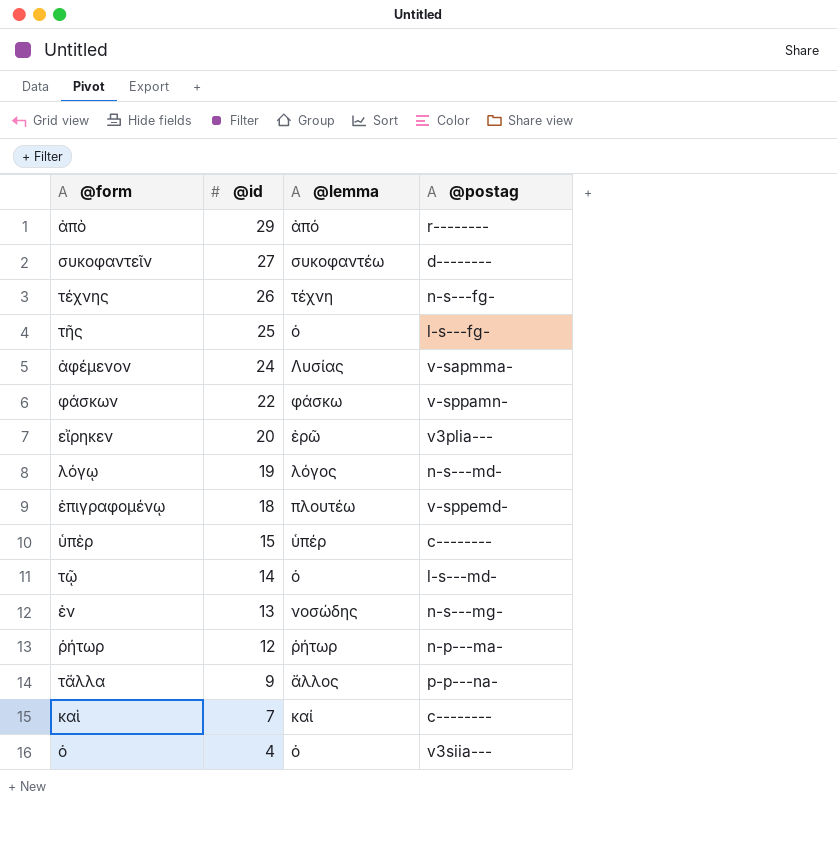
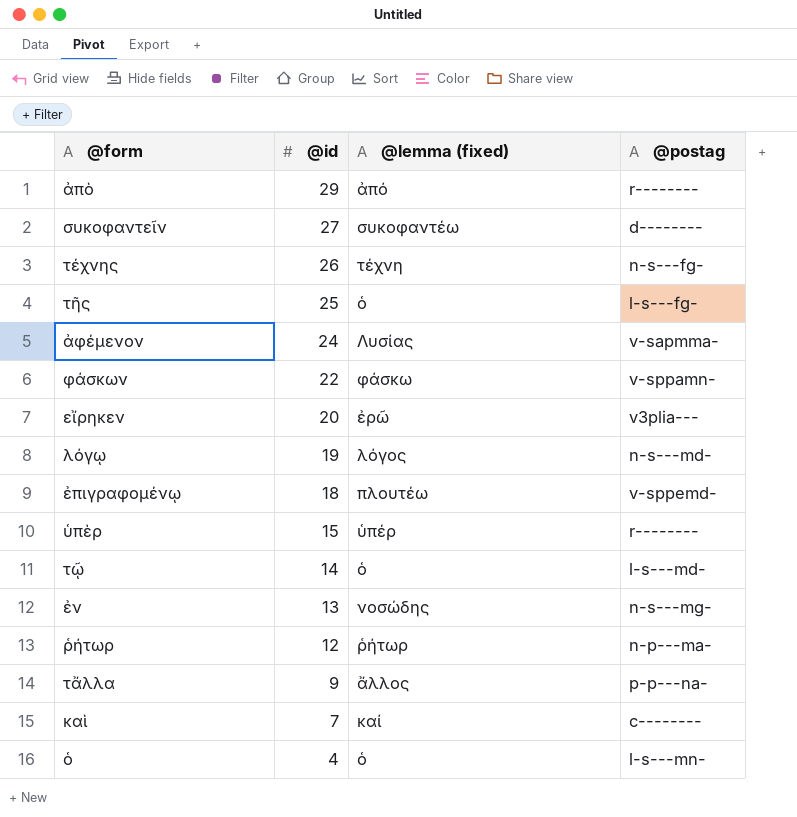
column name: @lemma -> @lemma (fixed)
ὑπὲρ | @postag: c-------- -> r--------
ὁ | @postag: v3siia--- -> l-s---mn-

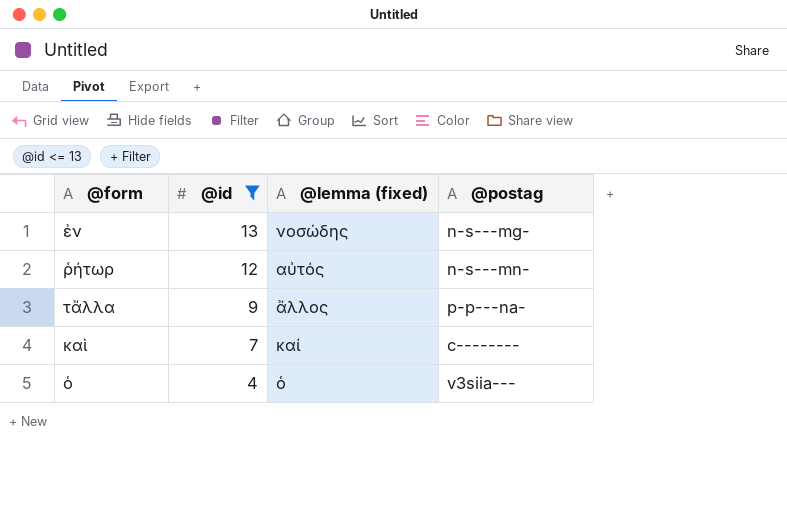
filter: none -> @id <= 13
ῥήτωρ | @lemma (fixed): ῥήτωρ -> αὐτός
ῥήτωρ | @postag: n-p---ma- -> n-s---mn-
ὁ | @postag: l-s---mn- -> v3siia---

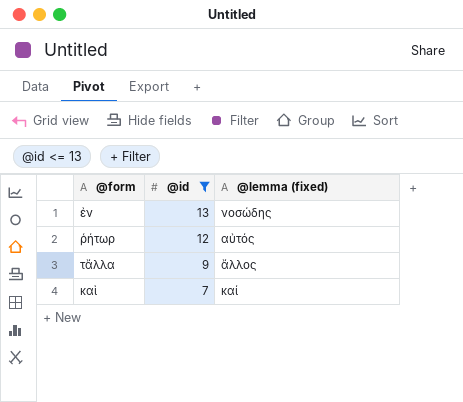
column @postag | position: 4 -> none
row ὁ: 4 | ὁ | v3siia--- -> none

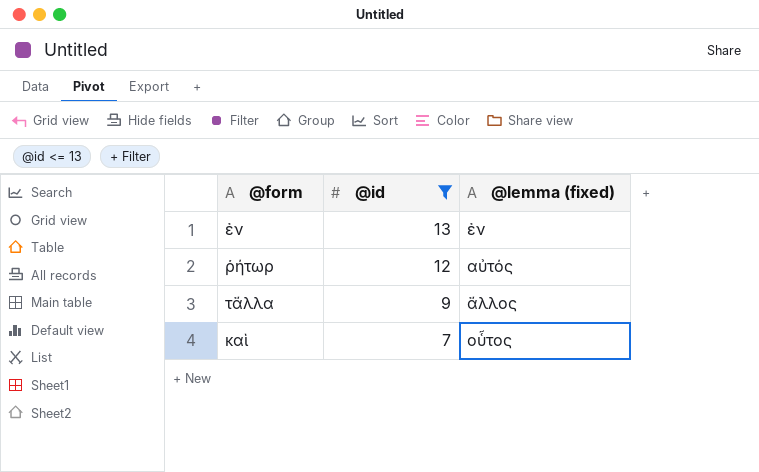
ἐν | @lemma (fixed): νοσώδης -> ἐν
καὶ | @lemma (fixed): καί -> οὗτος

